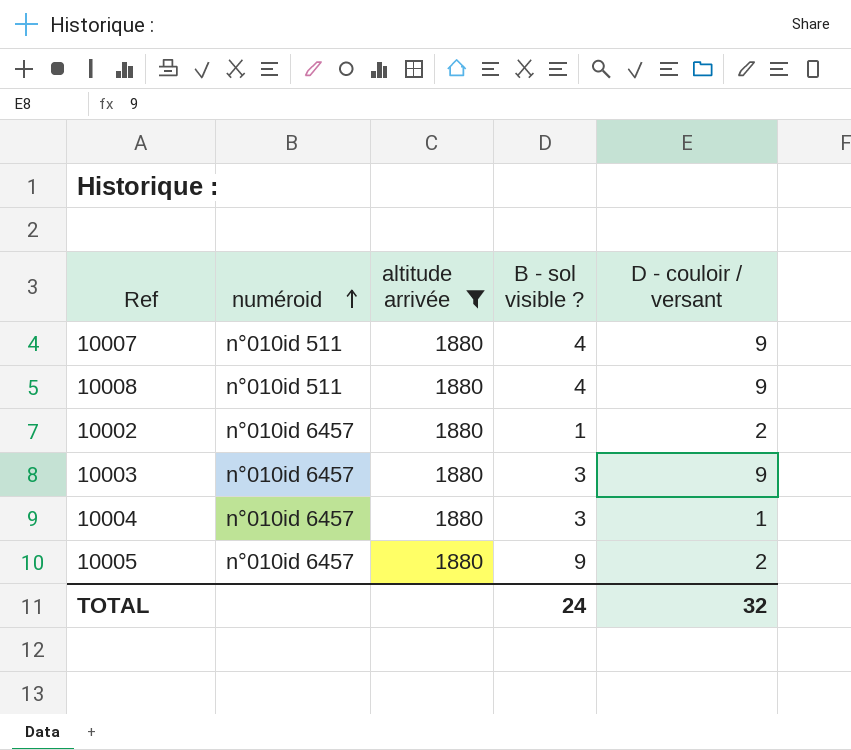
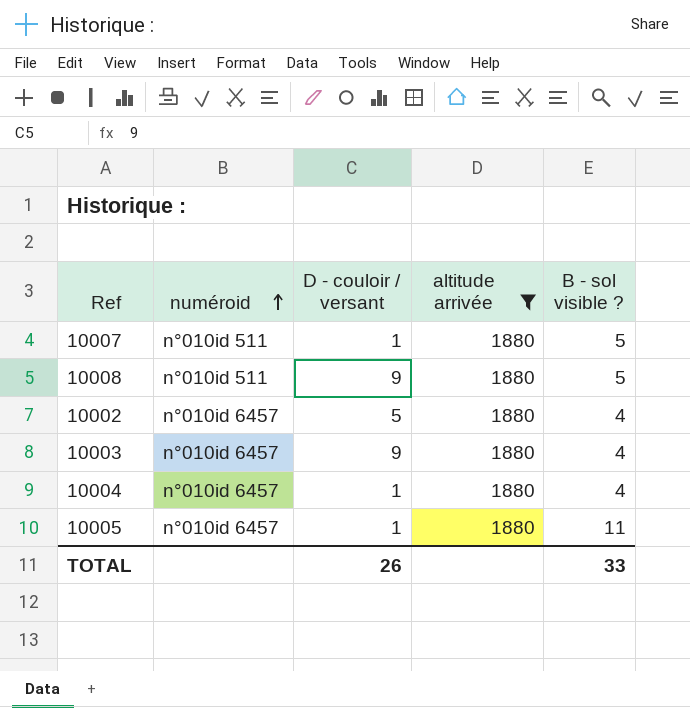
column D - couloir / versant | position: 5 -> 3
10007 | D - couloir / versant: 9 -> 1
10007 | B - sol visible ?: 4 -> 5
10008 | B - sol visible ?: 4 -> 5
10002 | D - couloir / versant: 2 -> 5
10002 | B - sol visible ?: 1 -> 4
10003 | B - sol visible ?: 3 -> 4
10004 | B - sol visible ?: 3 -> 4
10005 | D - couloir / versant: 2 -> 1
10005 | B - sol visible ?: 9 -> 11
TOTAL | D - couloir / versant: 32 -> 26
TOTAL | B - sol visible ?: 24 -> 33

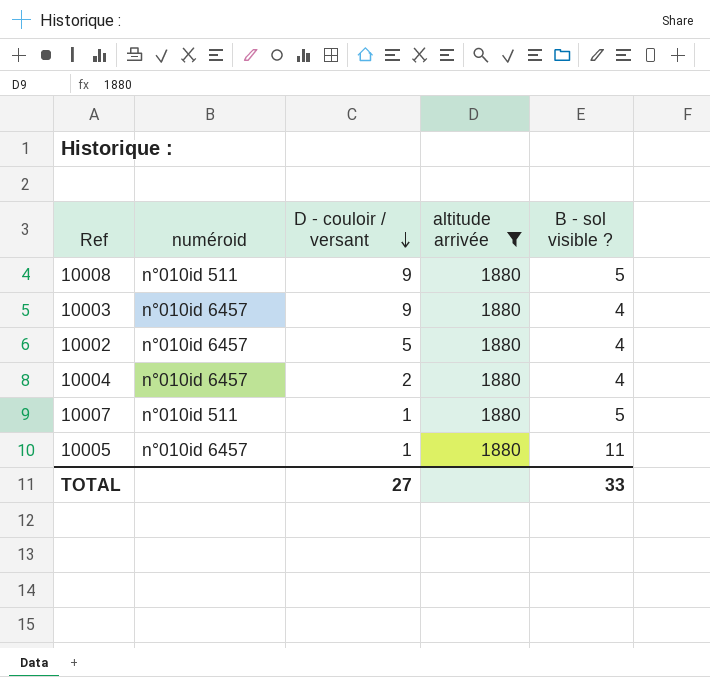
row order: numéroid ascending -> D - couloir / versant descending
10004 | D - couloir / versant: 1 -> 2
TOTAL | D - couloir / versant: 26 -> 27

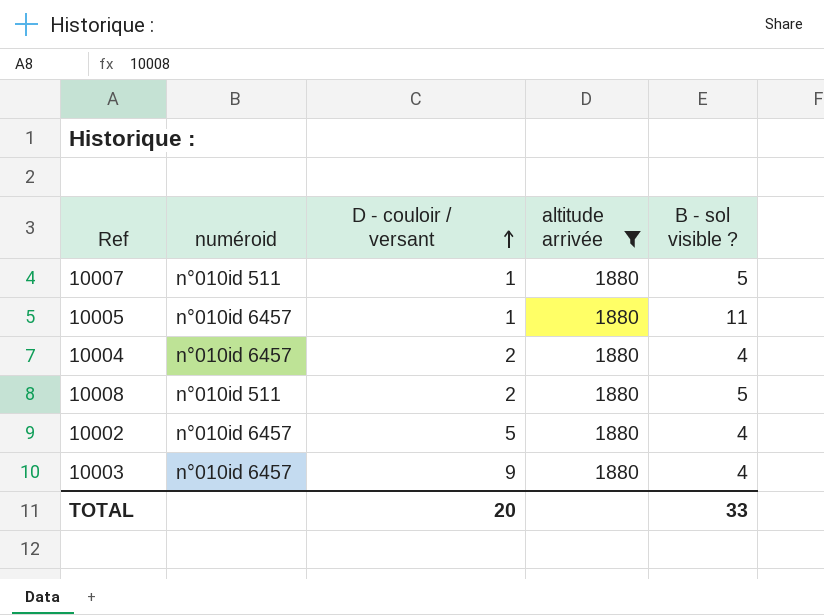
row order: D - couloir / versant descending -> D - couloir / versant ascending
10008 | D - couloir / versant: 9 -> 2
TOTAL | D - couloir / versant: 27 -> 20

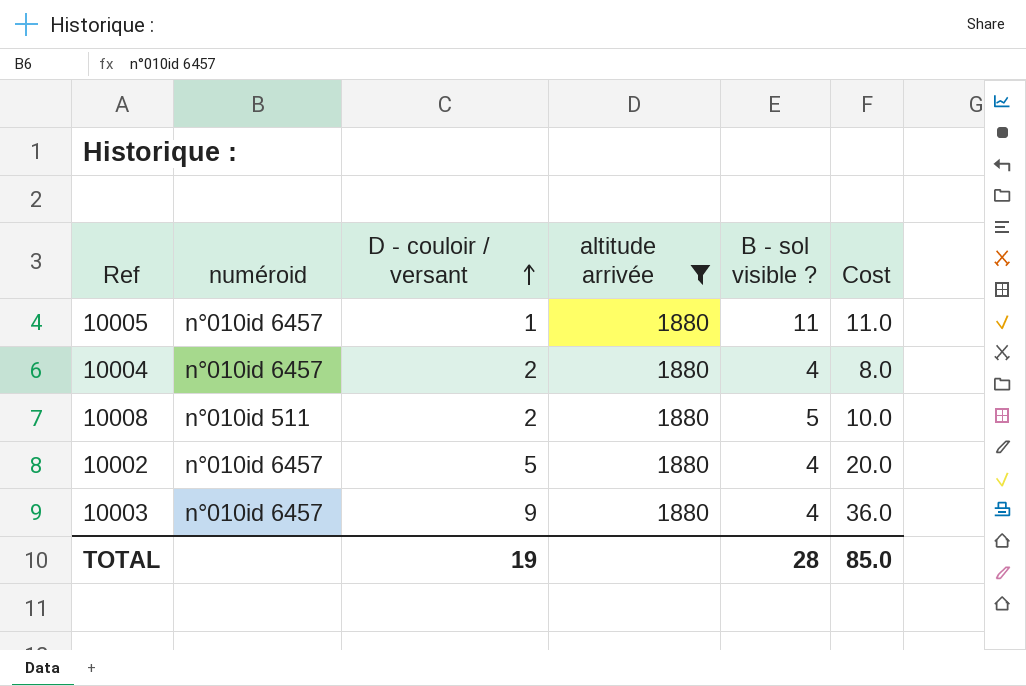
column Cost | formula: none -> [D - couloir / versant] * [B - sol visible ?]
row 10007: n°010id 511 | 1 | 1880 | 5 -> none
TOTAL | D - couloir / versant: 20 -> 19
TOTAL | B - sol visible ?: 33 -> 28

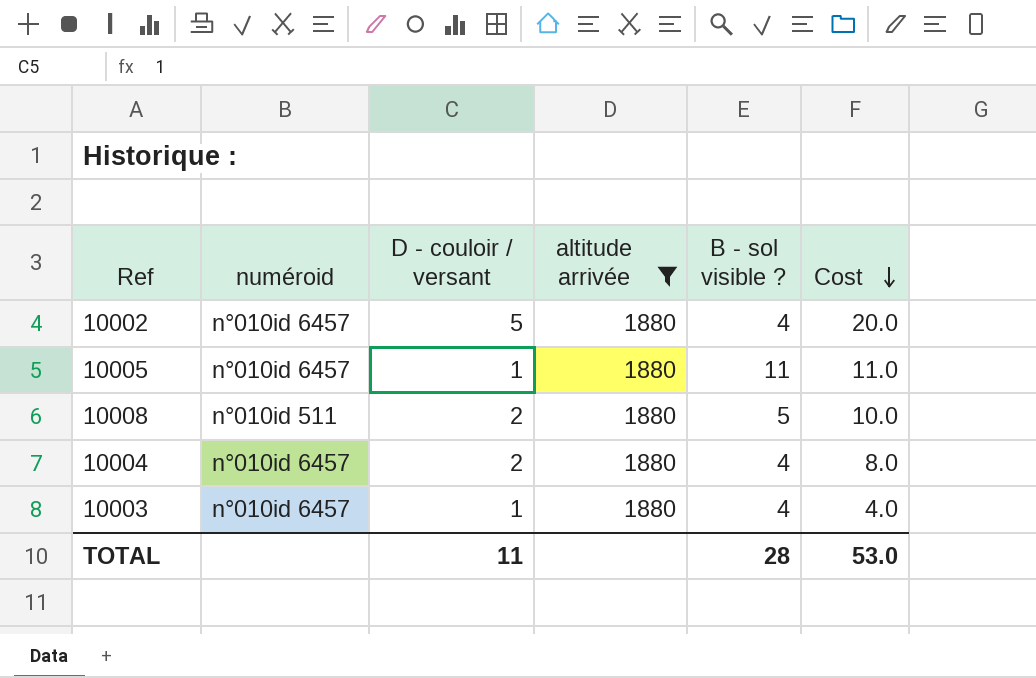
row order: D - couloir / versant ascending -> Cost descending
10003 | D - couloir / versant: 9 -> 1
10003 | Cost: 36.0 -> 4.0
TOTAL | D - couloir / versant: 19 -> 11
TOTAL | Cost: 85.0 -> 53.0

